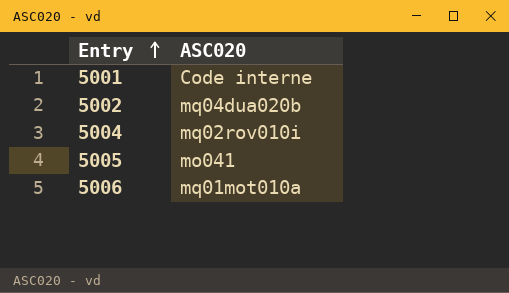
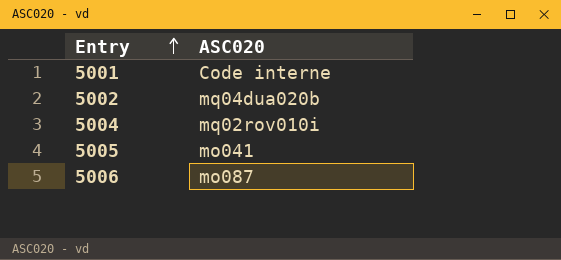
5006 | ASC020: mq01mot010a -> mo087

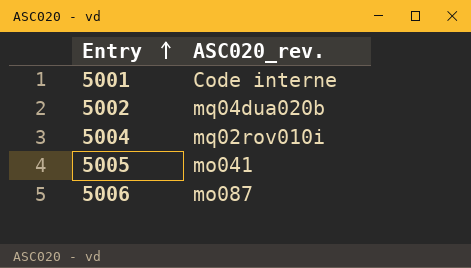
column name: ASC020 -> ASC020_rev.

